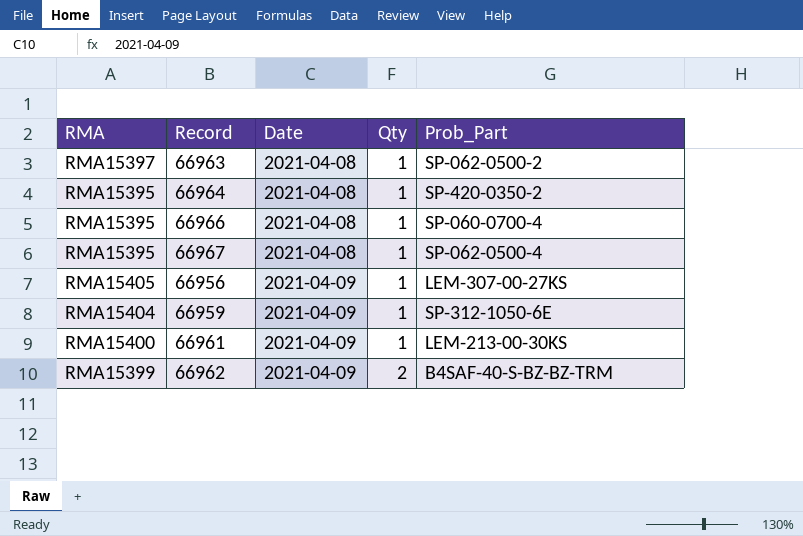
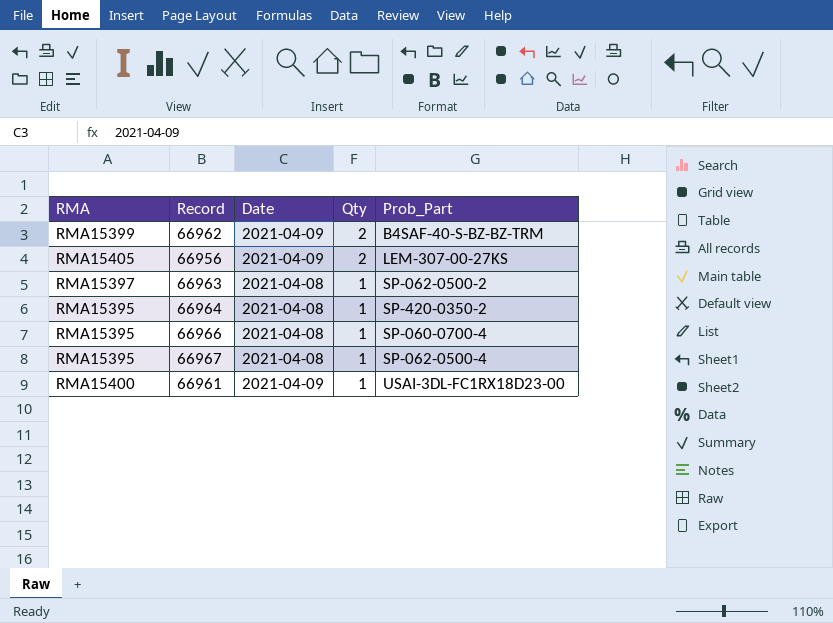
row order: Date ascending -> Qty descending
row 66959: RMA15404 | 2021-04-09 | 1 | SP-312-1050-6E -> none
66956 | Qty: 1 -> 2
66961 | Prob_Part: LEM-213-00-30KS -> USAI-3DL-FC1RX18D23-00

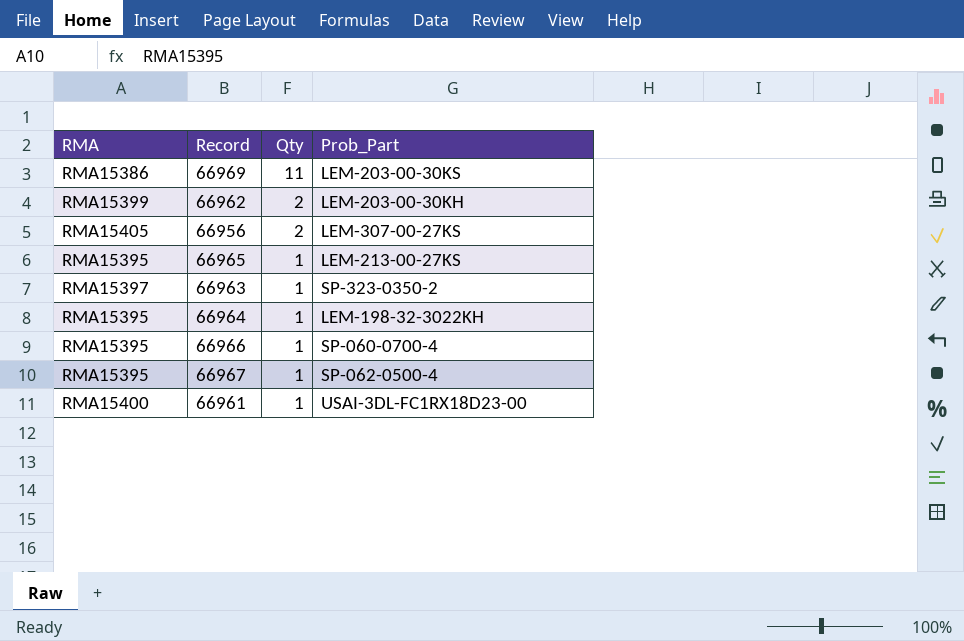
column Date | position: 3 -> none
row 66969: none -> RMA15386 | 11 | LEM-203-00-30KS
66962 | Prob_Part: B4SAF-40-S-BZ-BZ-TRM -> LEM-203-00-30KH
row 66965: none -> RMA15395 | 1 | LEM-213-00-27KS
66963 | Prob_Part: SP-062-0500-2 -> SP-323-0350-2
66964 | Prob_Part: SP-420-0350-2 -> LEM-198-32-3022KH

